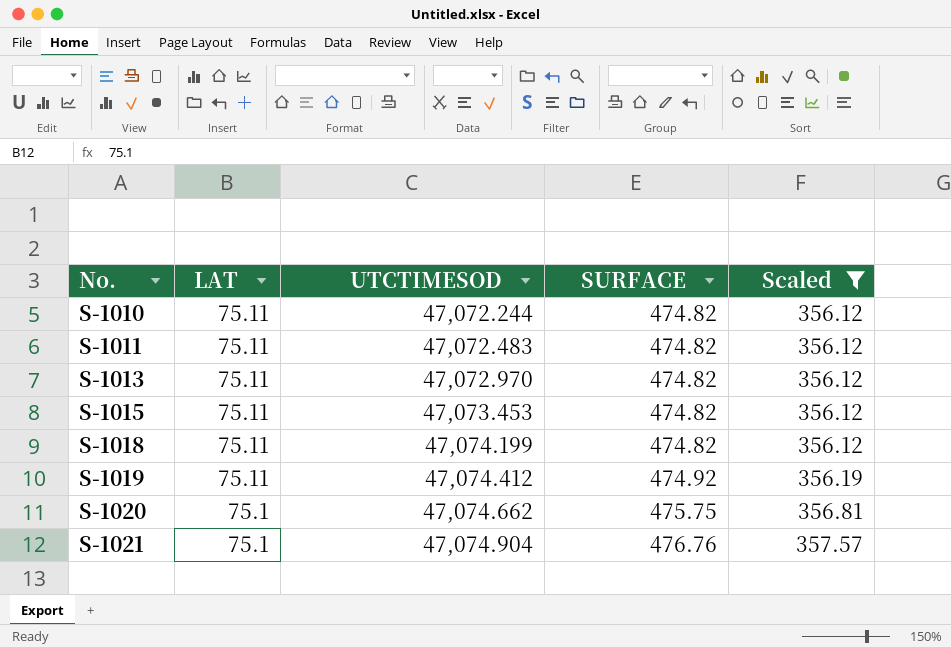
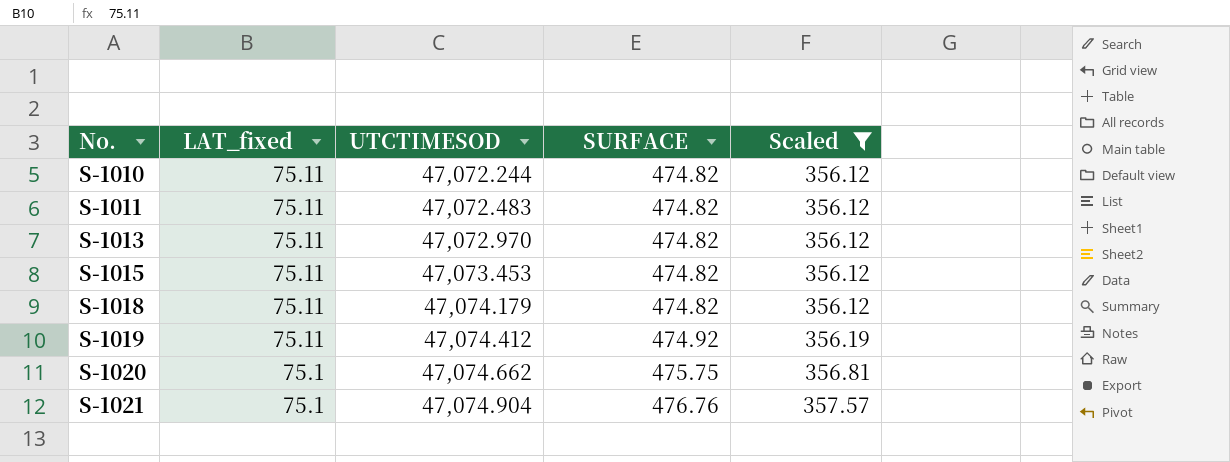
column name: LAT -> LAT_fixed
S-1018 | UTCTIMESOD: 47,074.199 -> 47,074.179

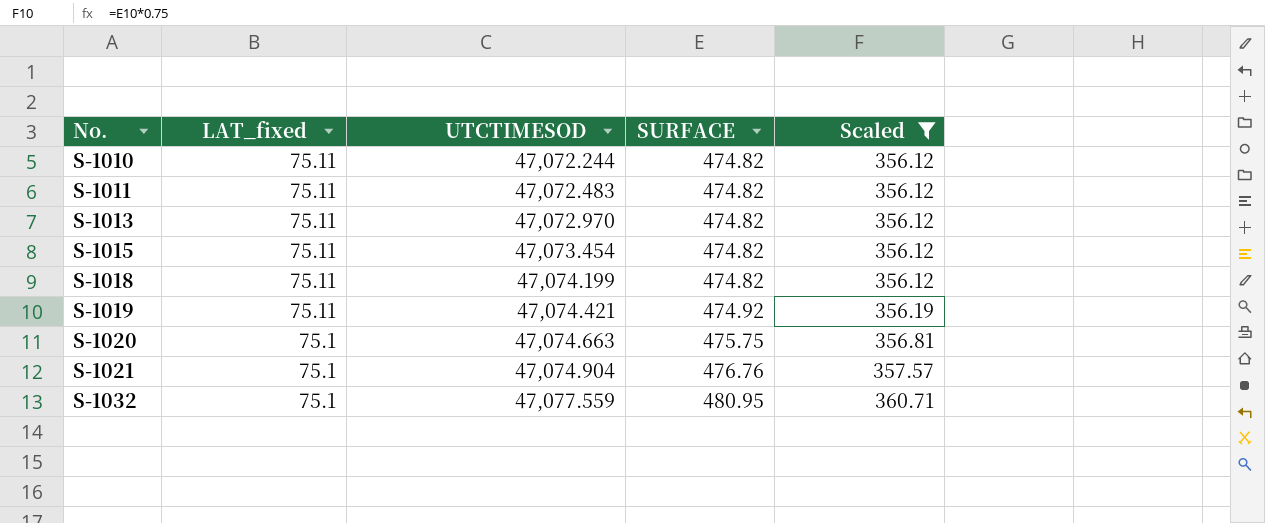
S-1015 | UTCTIMESOD: 47,073.453 -> 47,073.454
S-1018 | UTCTIMESOD: 47,074.179 -> 47,074.199
S-1019 | UTCTIMESOD: 47,074.412 -> 47,074.421
S-1020 | UTCTIMESOD: 47,074.662 -> 47,074.663
row S-1032: none -> 75.1 | 47,077.559 | 480.95 | 360.71

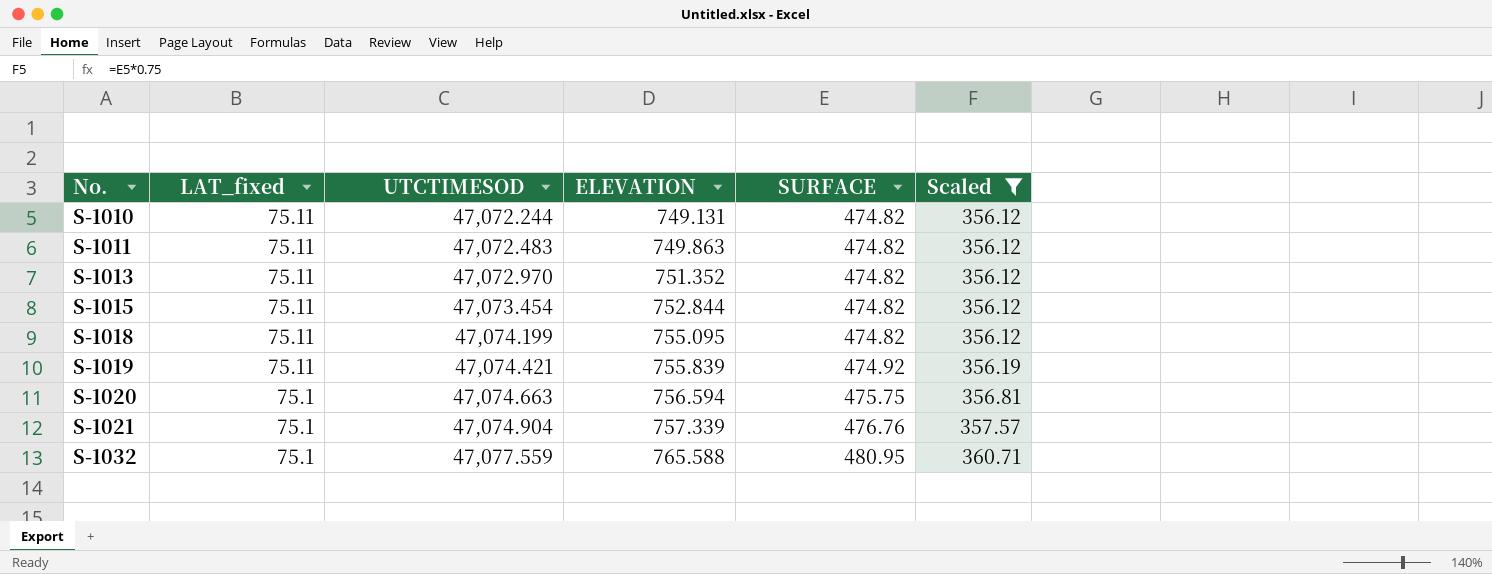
column ELEVATION | position: none -> 4

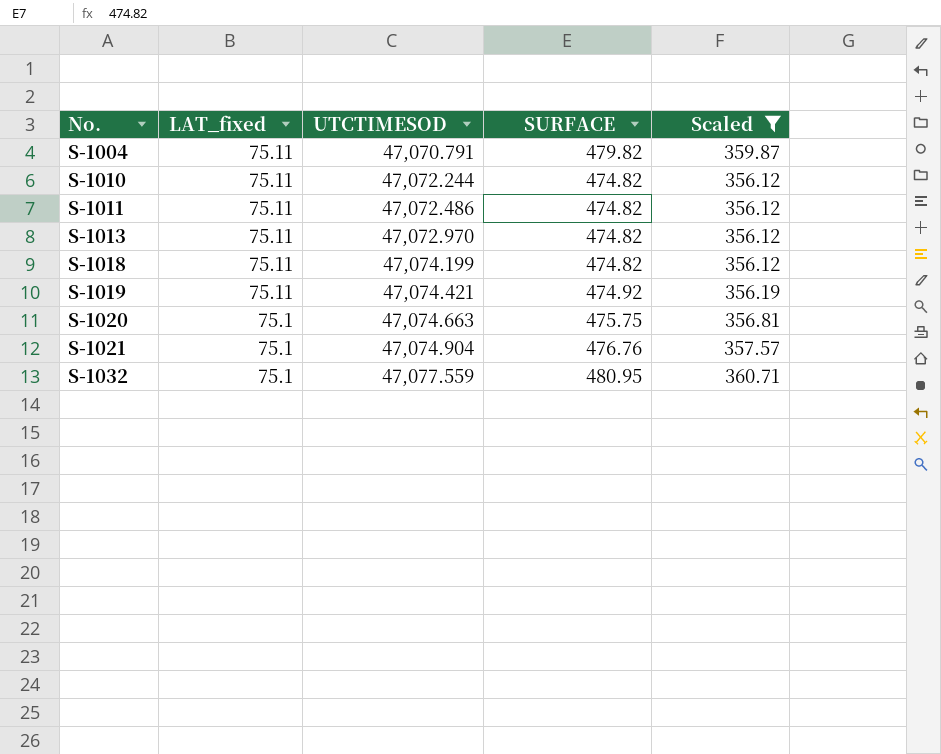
column ELEVATION | position: 4 -> none
row S-1015: 75.11 | 47,073.454 | 752.844 | 474.82 | 356.12 -> none
row S-1004: none -> 75.11 | 47,070.791 | 479.82 | 359.87
S-1011 | UTCTIMESOD: 47,072.483 -> 47,072.486

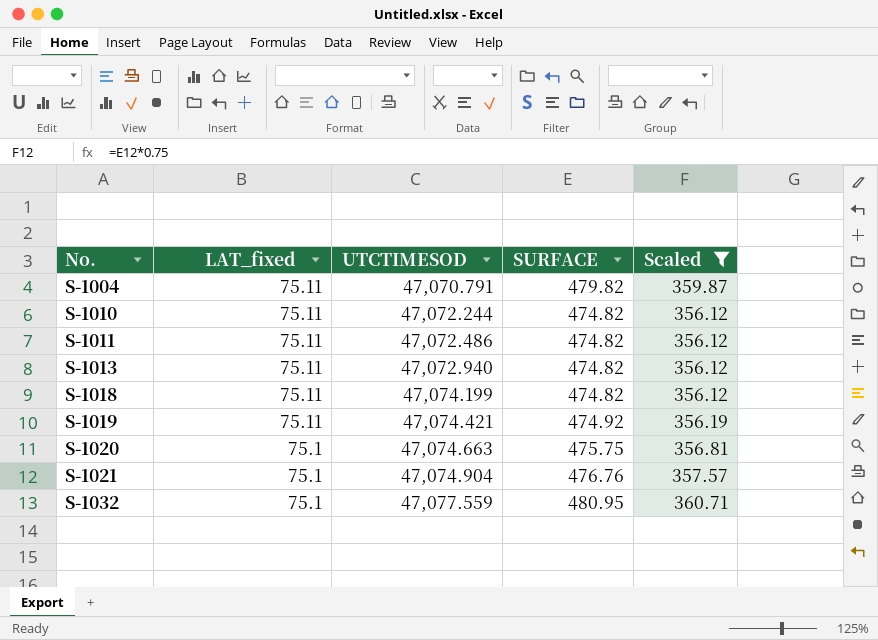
S-1013 | UTCTIMESOD: 47,072.970 -> 47,072.940

